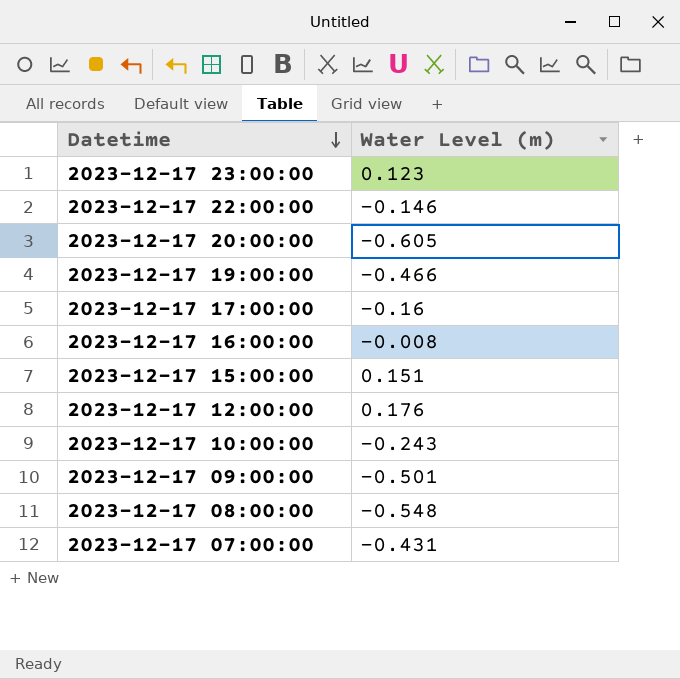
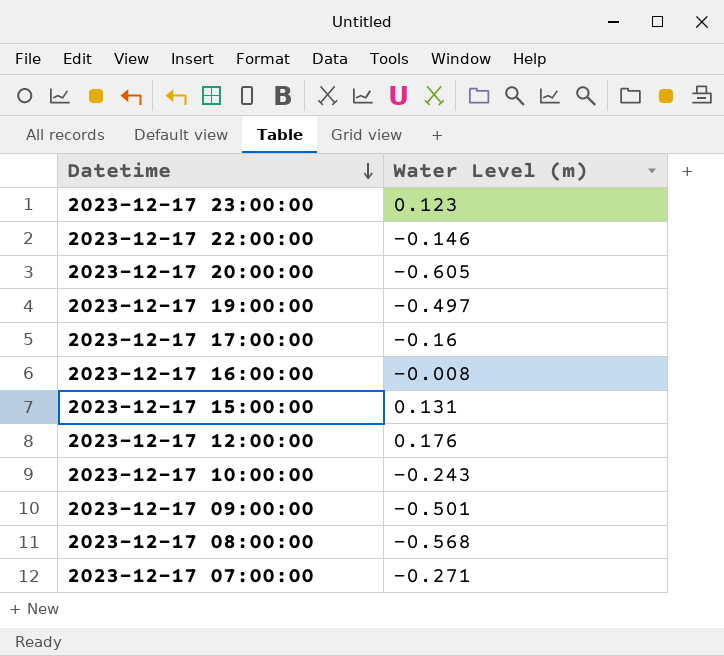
2023-12-17 19:00:00 | Water Level (m): -0.466 -> -0.497
2023-12-17 15:00:00 | Water Level (m): 0.151 -> 0.131
2023-12-17 08:00:00 | Water Level (m): -0.548 -> -0.568
2023-12-17 07:00:00 | Water Level (m): -0.431 -> -0.271

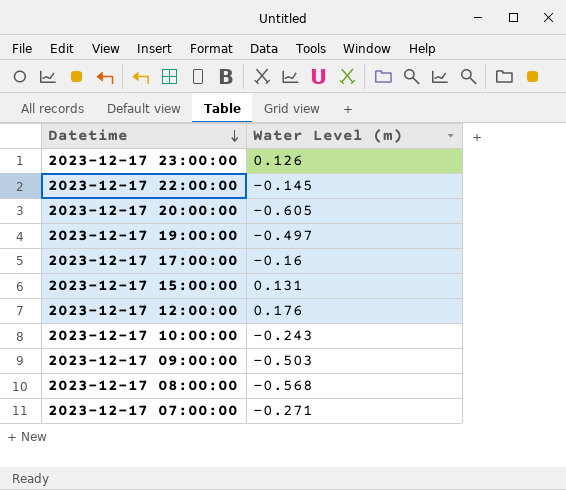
row 2023-12-17 16:00:00: -0.008 -> none
2023-12-17 23:00:00 | Water Level (m): 0.123 -> 0.126
2023-12-17 22:00:00 | Water Level (m): -0.146 -> -0.145
2023-12-17 09:00:00 | Water Level (m): -0.501 -> -0.503

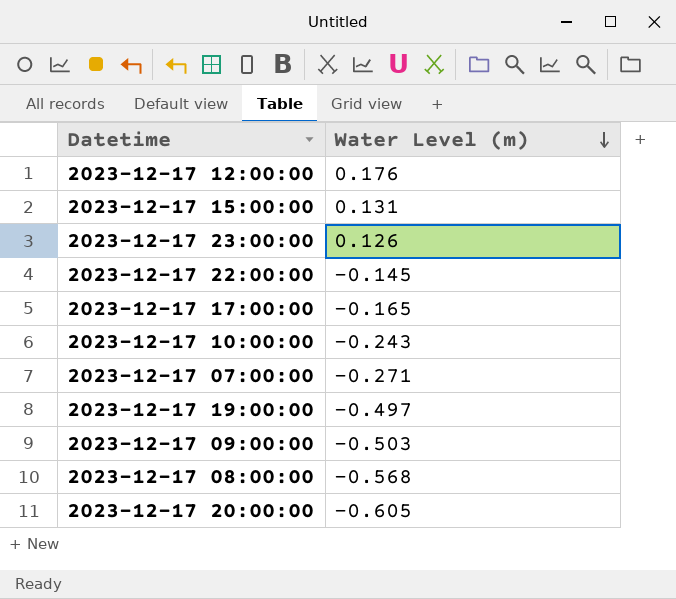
row order: Datetime descending -> Water Level (m) descending
2023-12-17 17:00:00 | Water Level (m): -0.16 -> -0.165

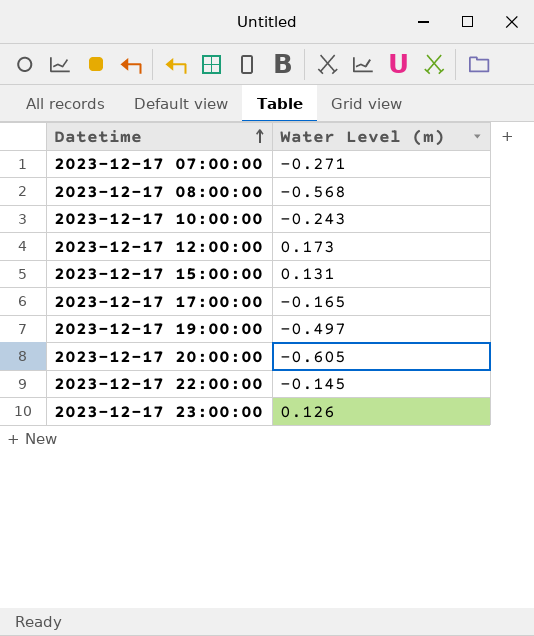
row order: Water Level (m) descending -> Datetime ascending
row 2023-12-17 09:00:00: -0.503 -> none
2023-12-17 12:00:00 | Water Level (m): 0.176 -> 0.173

